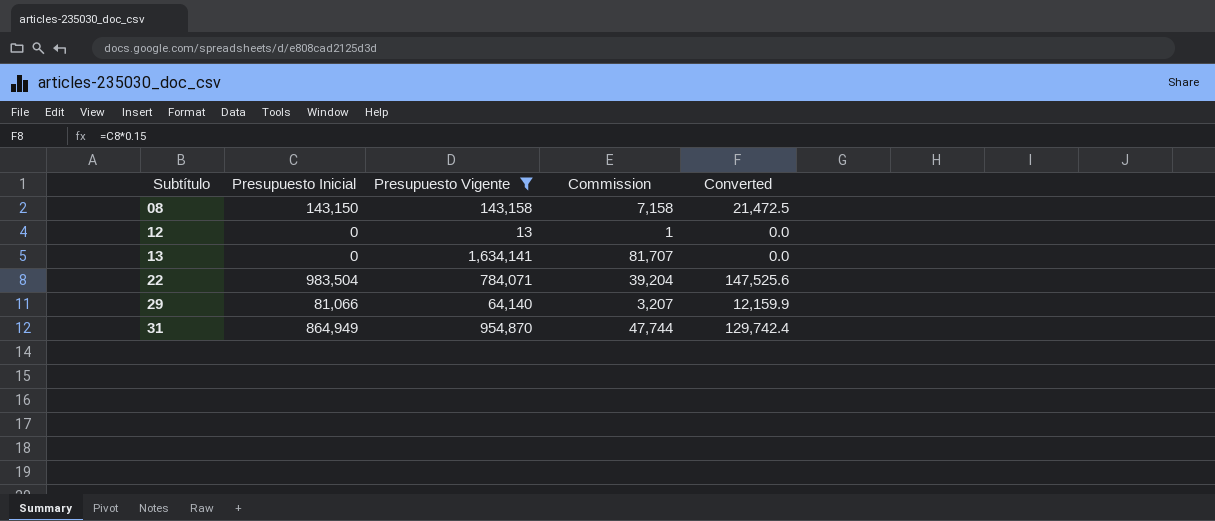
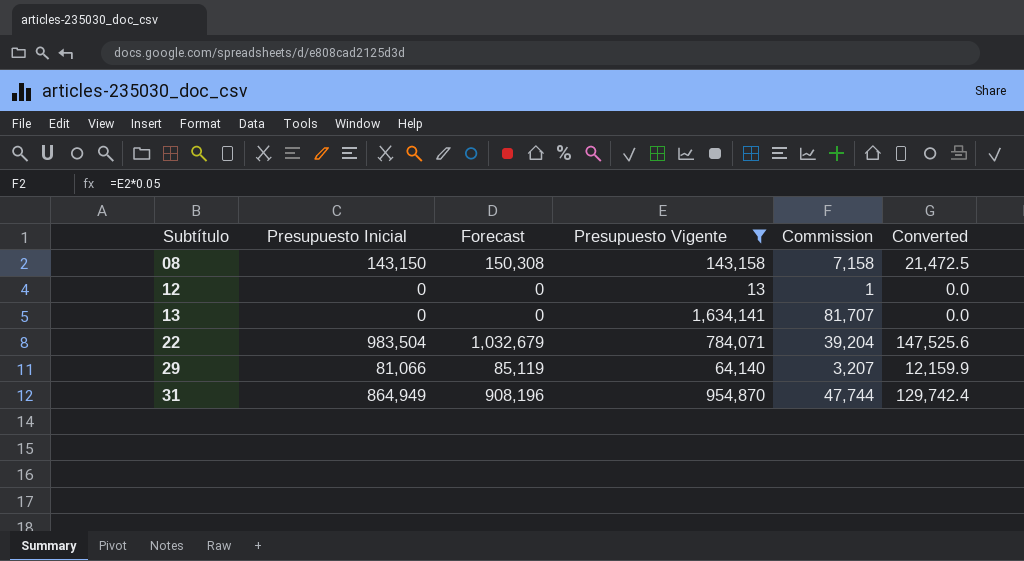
column Forecast | formula: none -> [Presupuesto Inicial] * 1.05

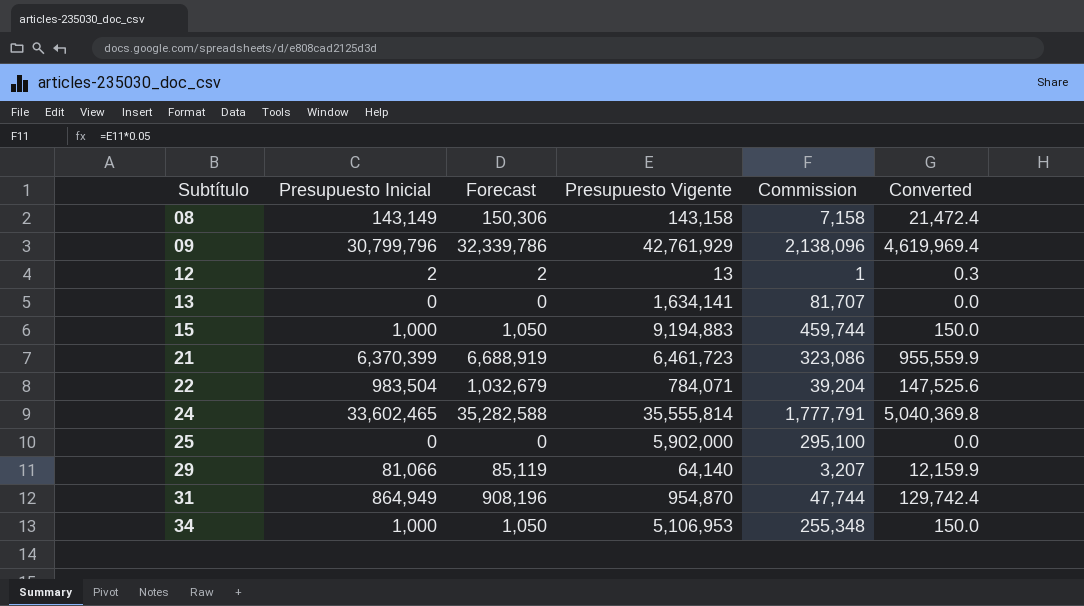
filter: Presupuesto Vigente <= 1,634,141 -> none
08 | Presupuesto Inicial: 143,150 -> 143,149
08 | Forecast: 150,308 -> 150,306
08 | Converted: 21,472.5 -> 21,472.4
12 | Presupuesto Inicial: 0 -> 2
12 | Forecast: 0 -> 2
12 | Converted: 0.0 -> 0.3

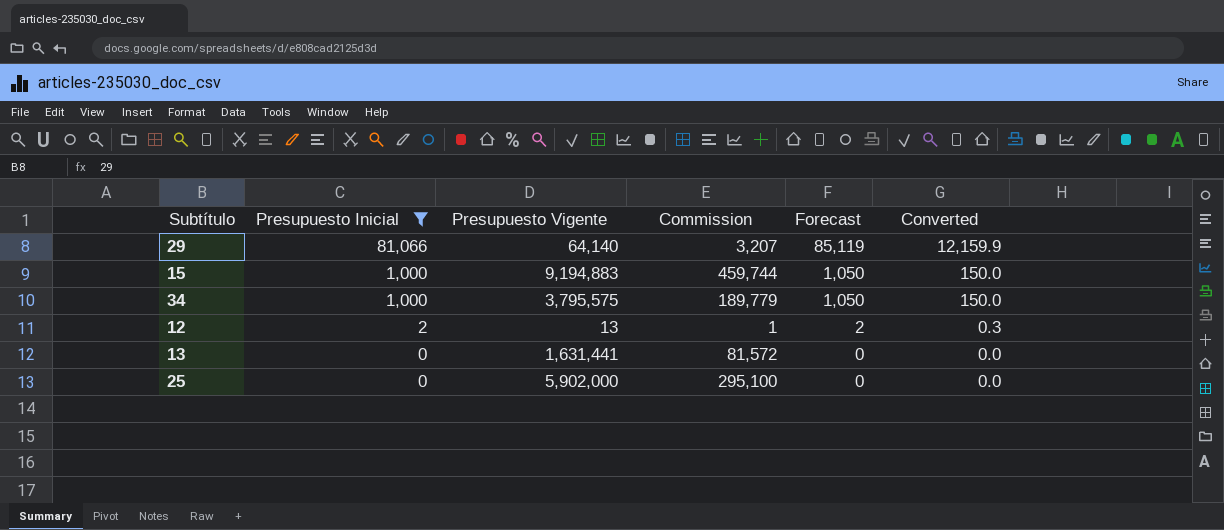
filter: none -> Presupuesto Inicial <= 81,066
row order: Subtítulo ascending -> Presupuesto Inicial descending
column Forecast | position: 3 -> 5
34 | Presupuesto Vigente: 5,106,953 -> 3,795,575
34 | Commission: 255,348 -> 189,779
13 | Presupuesto Vigente: 1,634,141 -> 1,631,441
13 | Commission: 81,707 -> 81,572

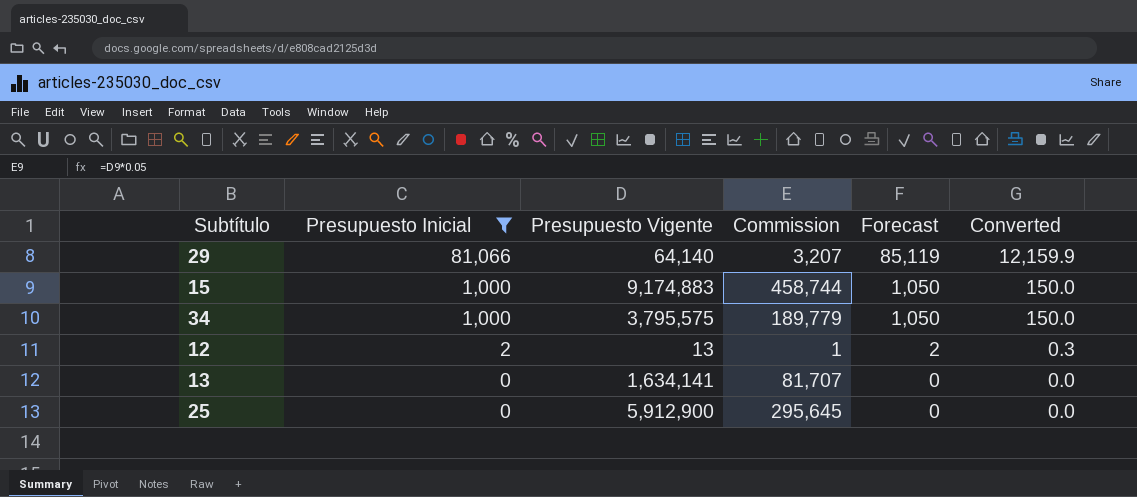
15 | Presupuesto Vigente: 9,194,883 -> 9,174,883
15 | Commission: 459,744 -> 458,744
13 | Presupuesto Vigente: 1,631,441 -> 1,634,141
13 | Commission: 81,572 -> 81,707
25 | Presupuesto Vigente: 5,902,000 -> 5,912,900
25 | Commission: 295,100 -> 295,645

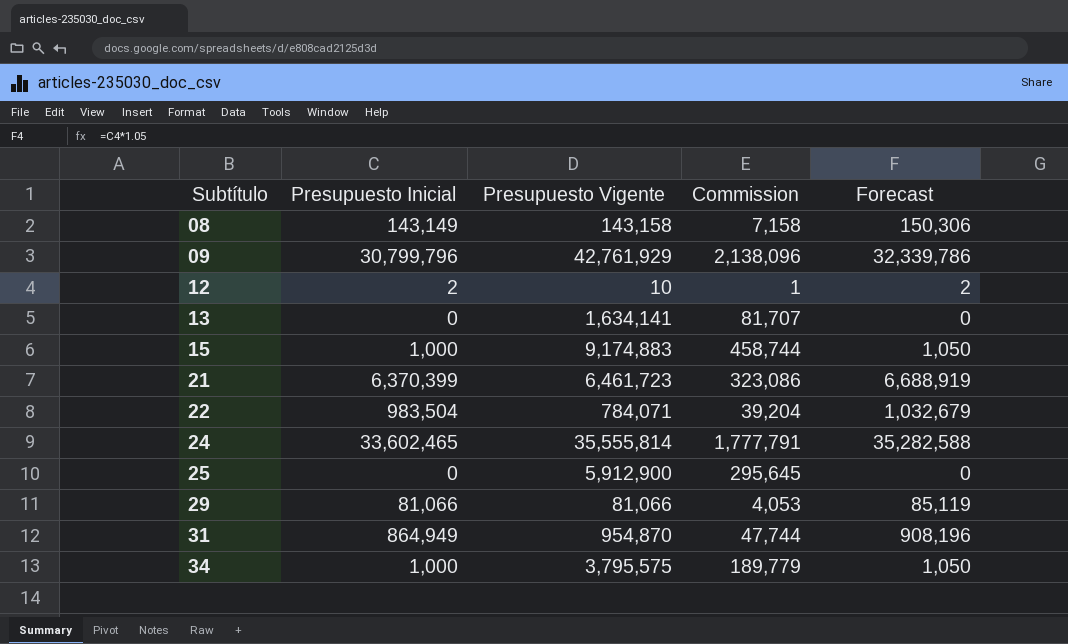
filter: Presupuesto Inicial <= 81,066 -> none
row order: Presupuesto Inicial descending -> Subtítulo ascending
column Converted | formula: [Presupuesto Inicial] * 0.15 -> none
12 | Presupuesto Vigente: 13 -> 10
29 | Presupuesto Vigente: 64,140 -> 81,066
29 | Commission: 3,207 -> 4,053

